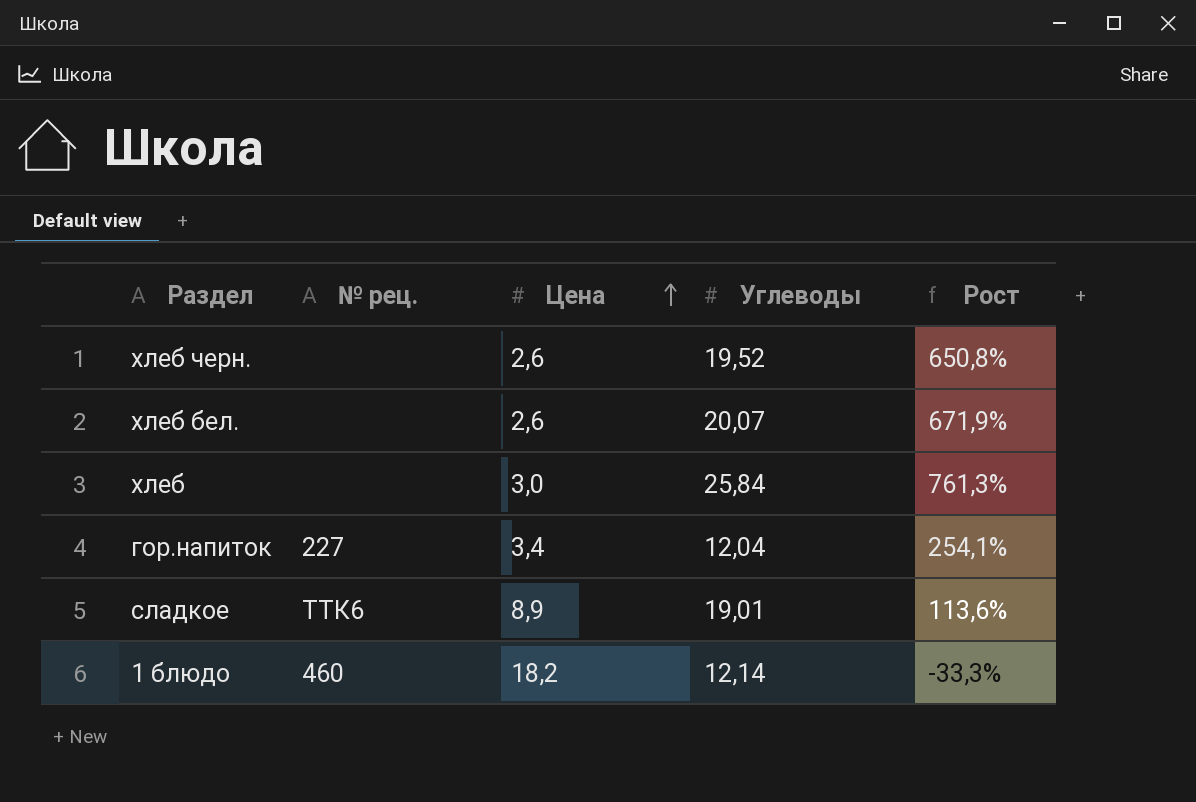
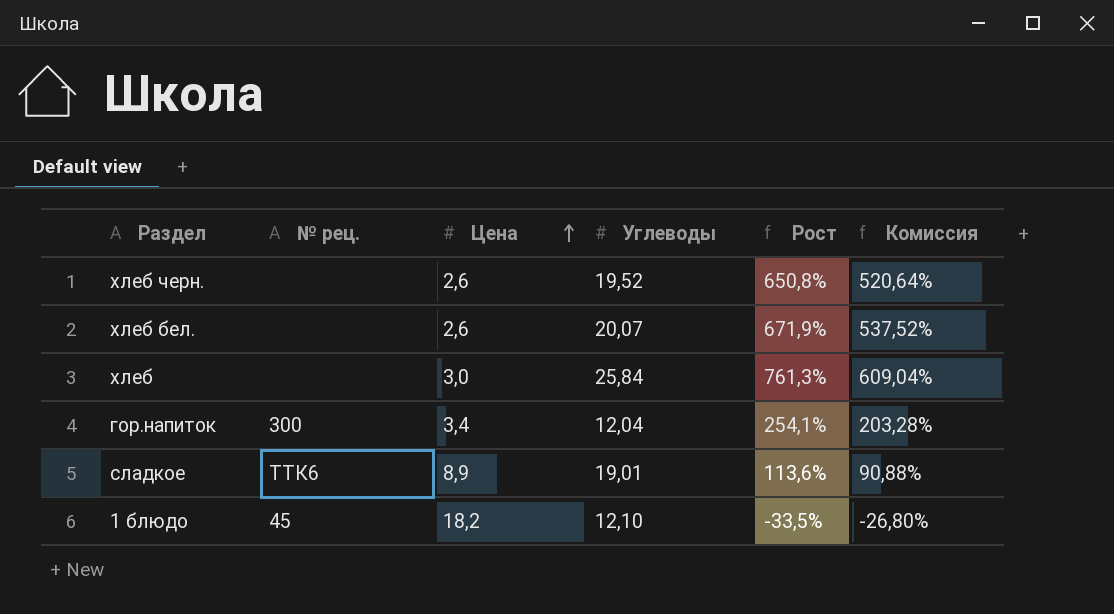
column Комиссия | formula: none -> [Рост] * 0,8
гор.напиток | № рец.: 227 -> 300
1 блюдо | № рец.: 460 -> 45
1 блюдо | Углеводы: 12,14 -> 12,10
1 блюдо | Рост: -33,3% -> -33,5%

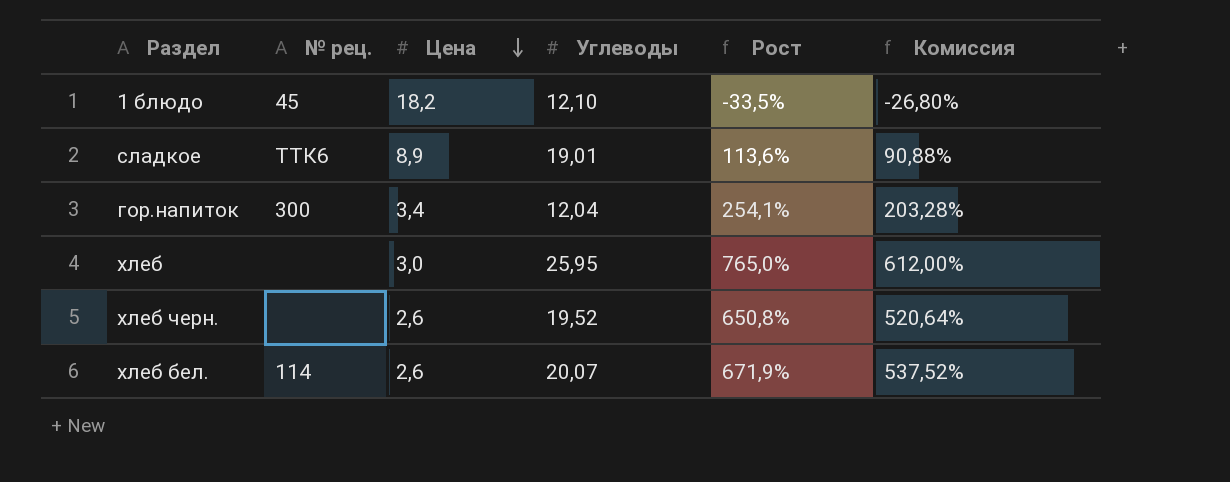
row order: Цена ascending -> Цена descending
хлеб | Углеводы: 25,84 -> 25,95
хлеб | Рост: 761,3% -> 765,0%
хлеб | Комиссия: 609,04% -> 612,00%
хлеб бел. | № рец.: none -> 114

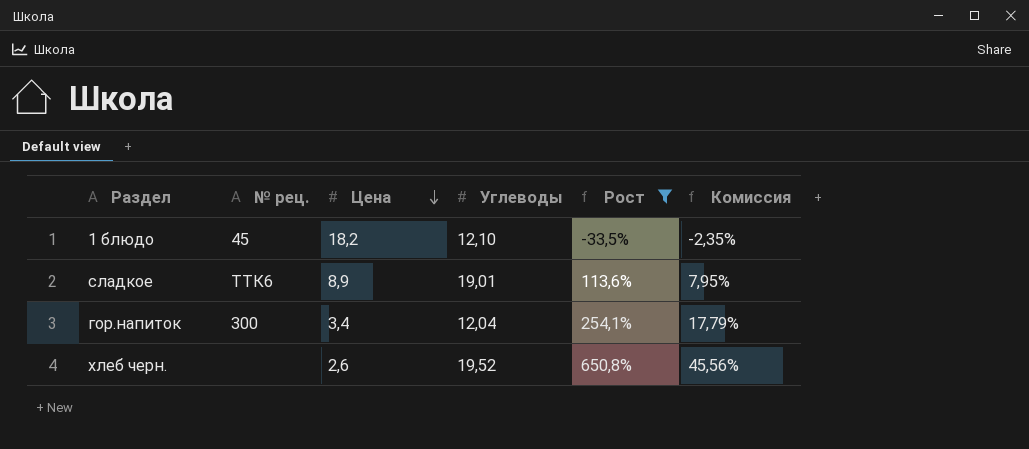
filter: none -> Рост <= 650,8%
column Комиссия | formula: [Рост] * 0,8 -> [Рост] * 0,07

